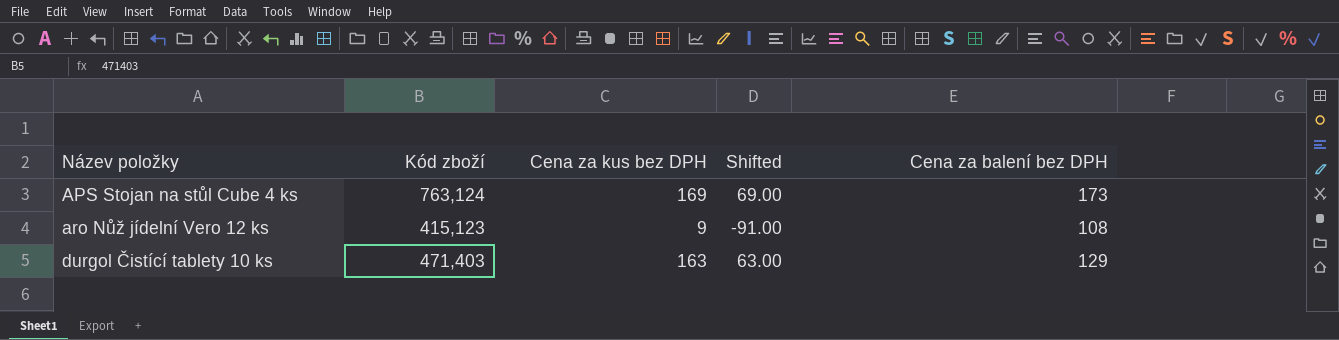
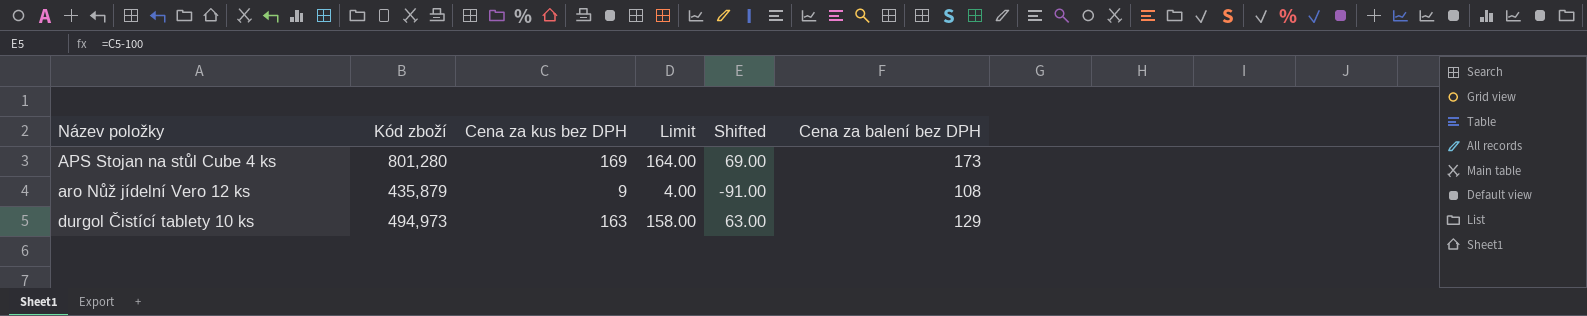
column Limit | formula: none -> [Cena za kus bez DPH] - 5
APS Stojan na stůl Cube 4 ks | Kód zboží: 763,124 -> 801,280
aro Nůž jídelní Vero 12 ks | Kód zboží: 415,123 -> 435,879
durgol Čistící tablety 10 ks | Kód zboží: 471,403 -> 494,973

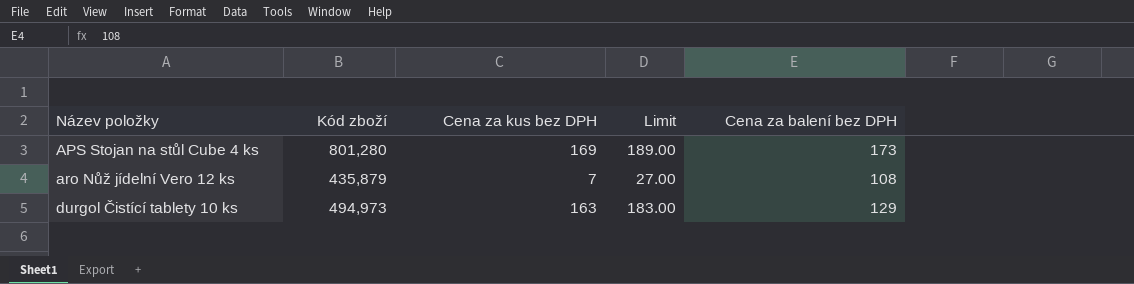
column Shifted | formula: [Cena za kus bez DPH] - 100 -> none
column Limit | formula: [Cena za kus bez DPH] - 5 -> [Cena za kus bez DPH] + 20
aro Nůž jídelní Vero 12 ks | Cena za kus bez DPH: 9 -> 7

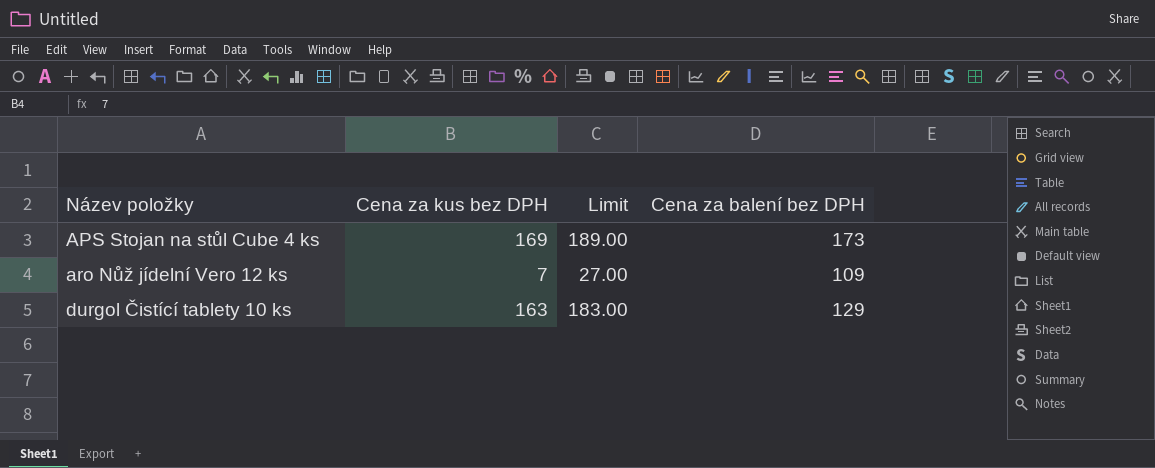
column Kód zboží | position: 2 -> none
aro Nůž jídelní Vero 12 ks | Cena za balení bez DPH: 108 -> 109

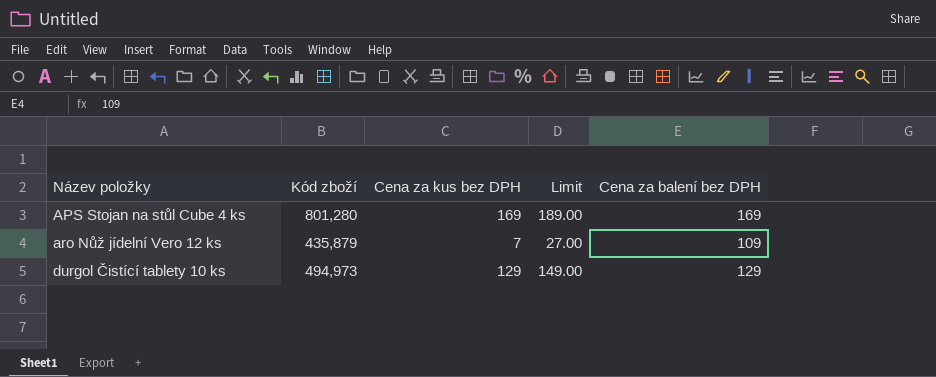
column Kód zboží | position: none -> 2
APS Stojan na stůl Cube 4 ks | Cena za balení bez DPH: 173 -> 169
durgol Čistící tablety 10 ks | Cena za kus bez DPH: 163 -> 129
durgol Čistící tablety 10 ks | Limit: 183.00 -> 149.00

